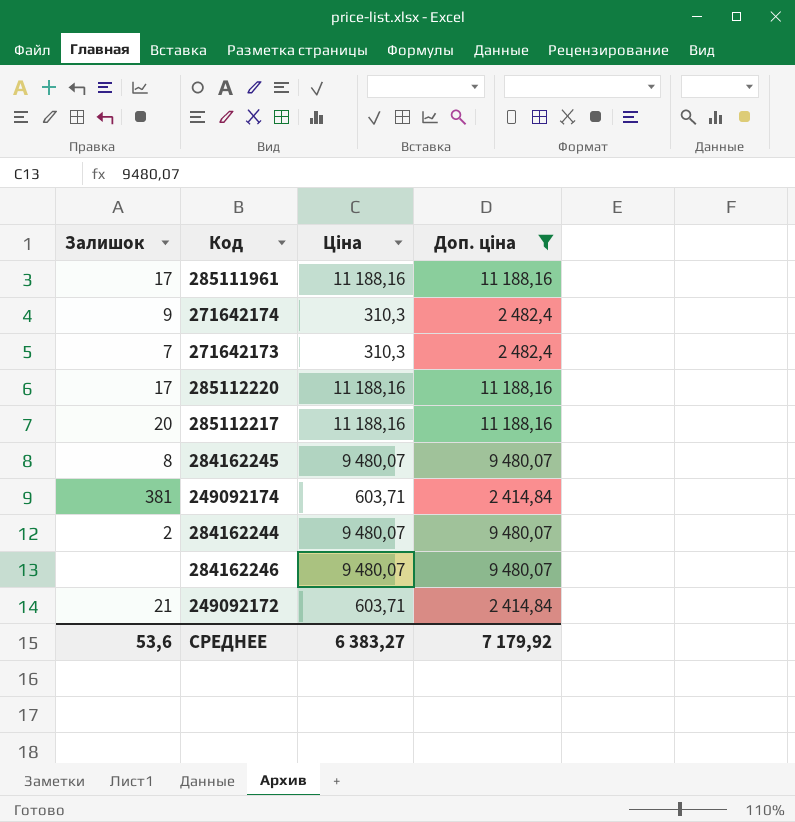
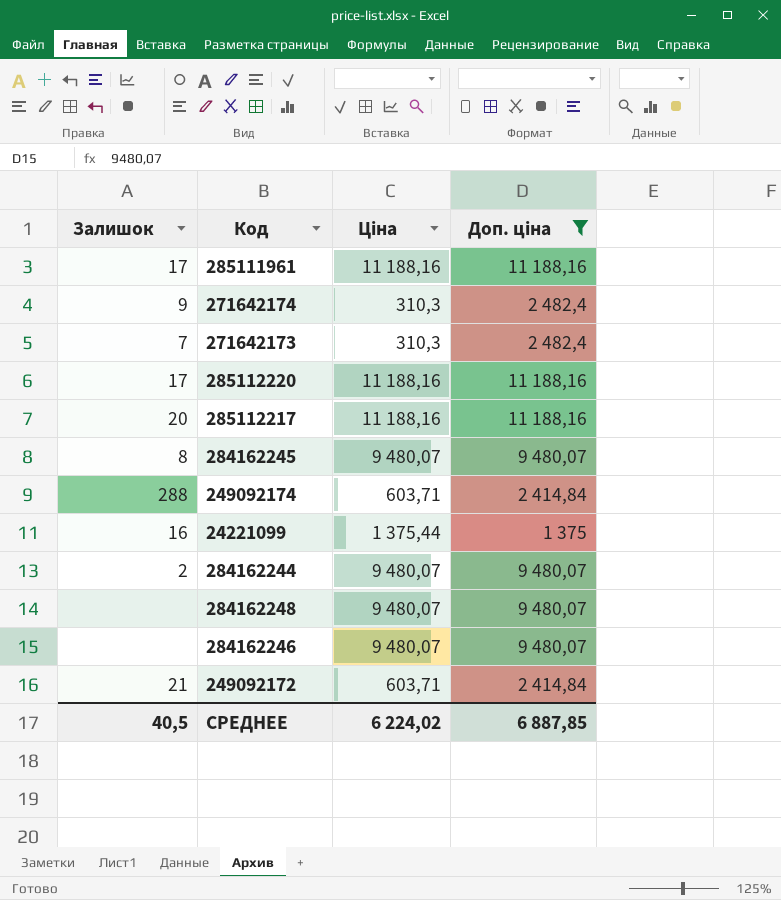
249092174 | Залишок: 381 -> 288
row 24221099: none -> 16 | 1 375,44 | 1 375
row 284162248: none -> none | 9 480,07 | 9 480,07
СРЕДНЕЕ | Залишок: 53,6 -> 40,5
СРЕДНЕЕ | Ціна: 6 383,27 -> 6 224,02
СРЕДНЕЕ | Доп. ціна: 7 179,92 -> 6 887,85

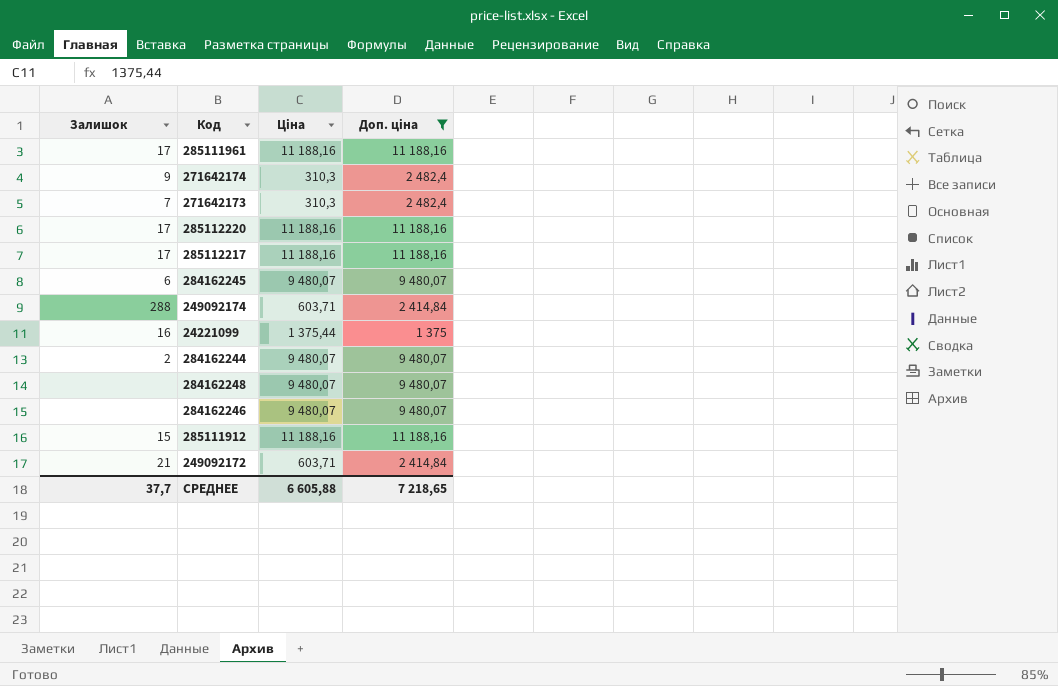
285112217 | Залишок: 20 -> 17
284162245 | Залишок: 8 -> 6
row 285111912: none -> 15 | 11 188,16 | 11 188,16
СРЕДНЕЕ | Залишок: 40,5 -> 37,7
СРЕДНЕЕ | Ціна: 6 224,02 -> 6 605,88
СРЕДНЕЕ | Доп. ціна: 6 887,85 -> 7 218,65

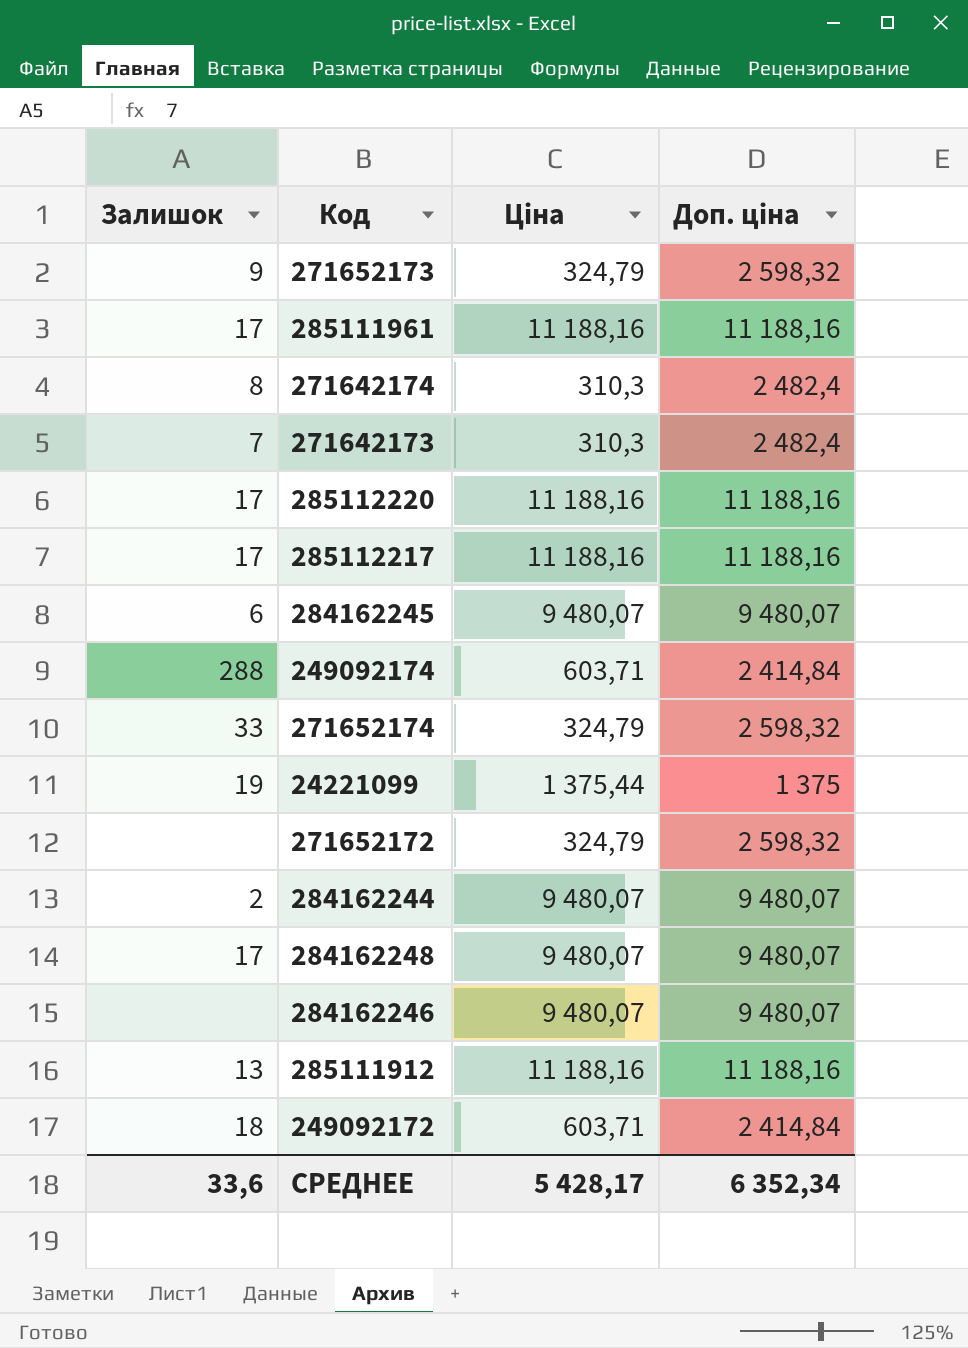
filter: Доп. ціна != 2 598,32 -> none
271642174 | Залишок: 9 -> 8
24221099 | Залишок: 16 -> 19
284162248 | Залишок: none -> 17
285111912 | Залишок: 15 -> 13
249092172 | Залишок: 21 -> 18
СРЕДНЕЕ | Залишок: 37,7 -> 33,6
СРЕДНЕЕ | Ціна: 6 605,88 -> 5 428,17
СРЕДНЕЕ | Доп. ціна: 7 218,65 -> 6 352,34

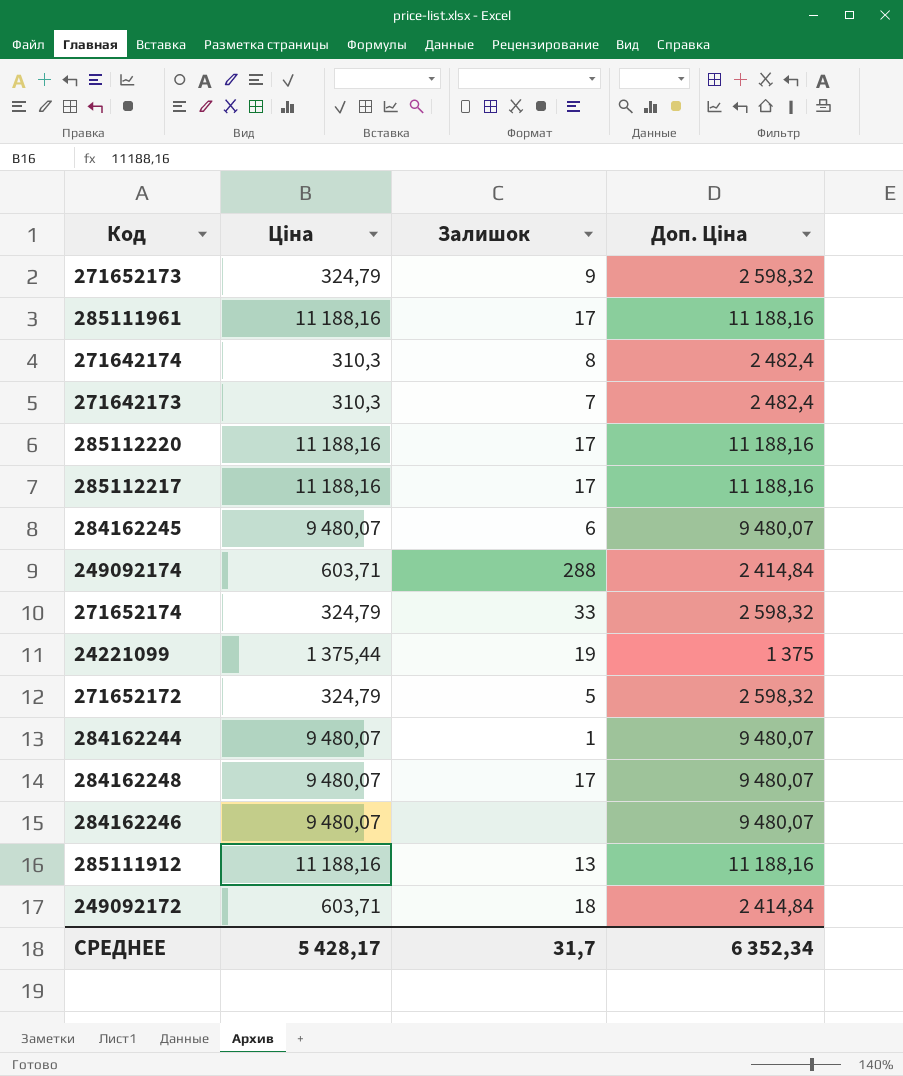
column Залишок | position: 1 -> 3
column name: Доп. ціна -> Доп. Ціна
271652172 | Залишок: none -> 5
284162244 | Залишок: 2 -> 1
СРЕДНЕЕ | Залишок: 33,6 -> 31,7

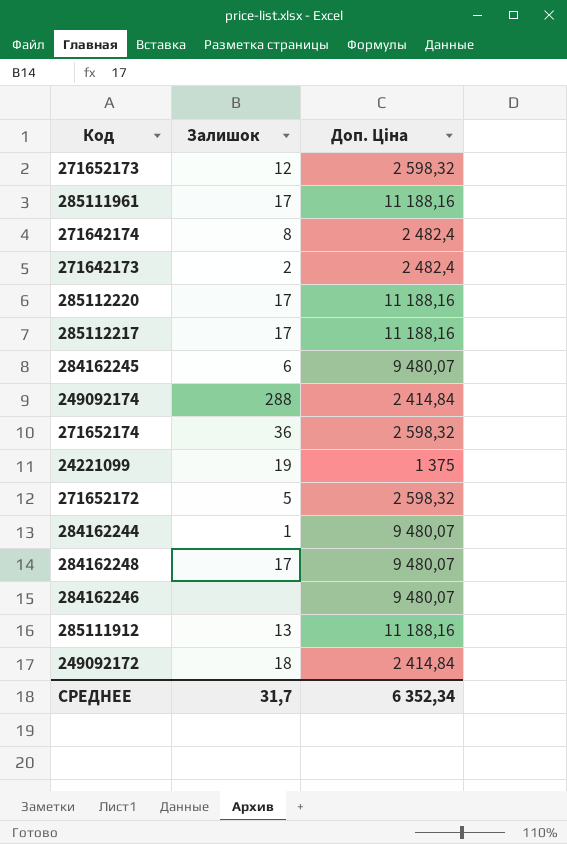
column Ціна | position: 2 -> none
271652173 | Залишок: 9 -> 12
271642173 | Залишок: 7 -> 2
271652174 | Залишок: 33 -> 36

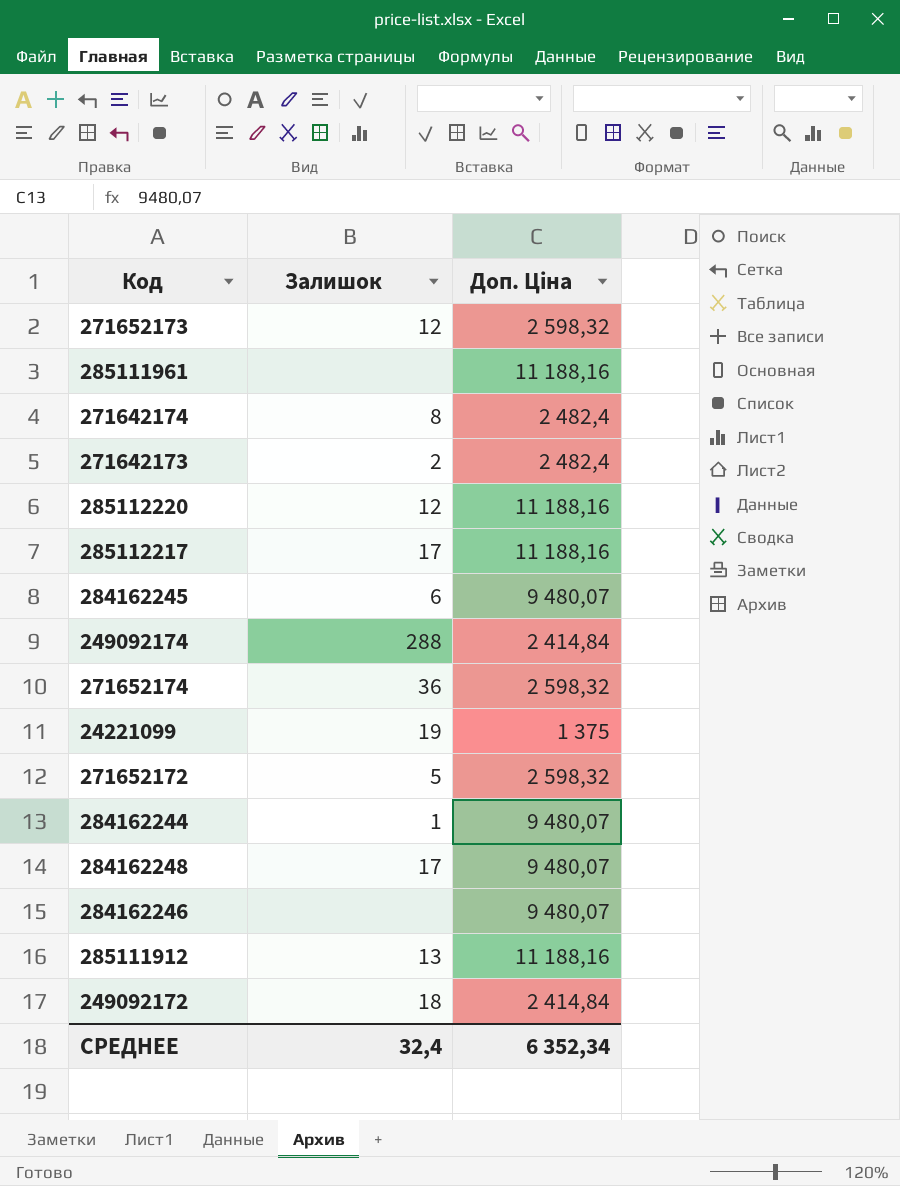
285111961 | Залишок: 17 -> none
285112220 | Залишок: 17 -> 12
СРЕДНЕЕ | Залишок: 31,7 -> 32,4

